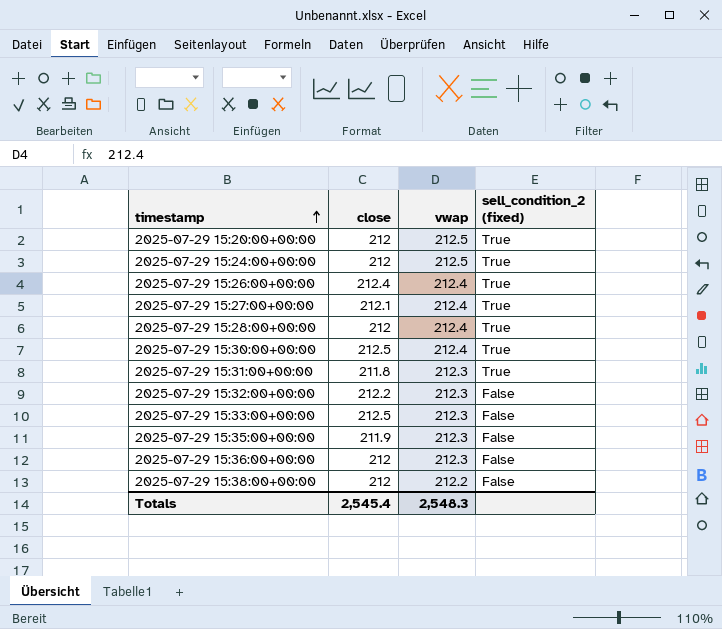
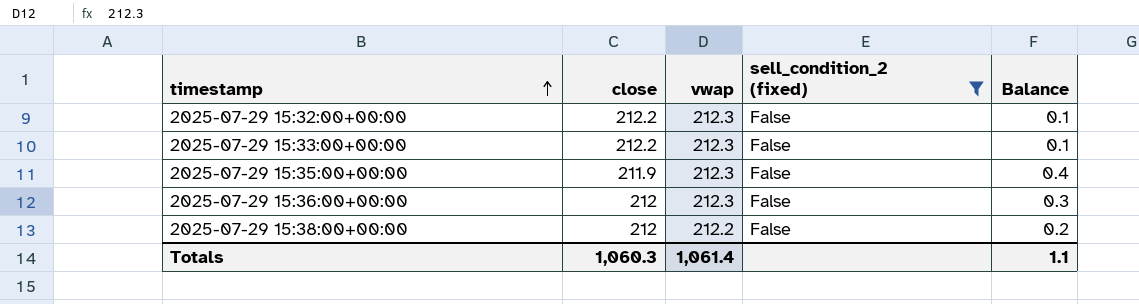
filter: none -> sell_condition_2 (fixed) = False
column Balance | formula: none -> [vwap] - [close]
2025-07-29 15:33:00+00:00 | close: 212.5 -> 212.2
Totals | close: 2,545.4 -> 1,060.3
Totals | vwap: 2,548.3 -> 1,061.4

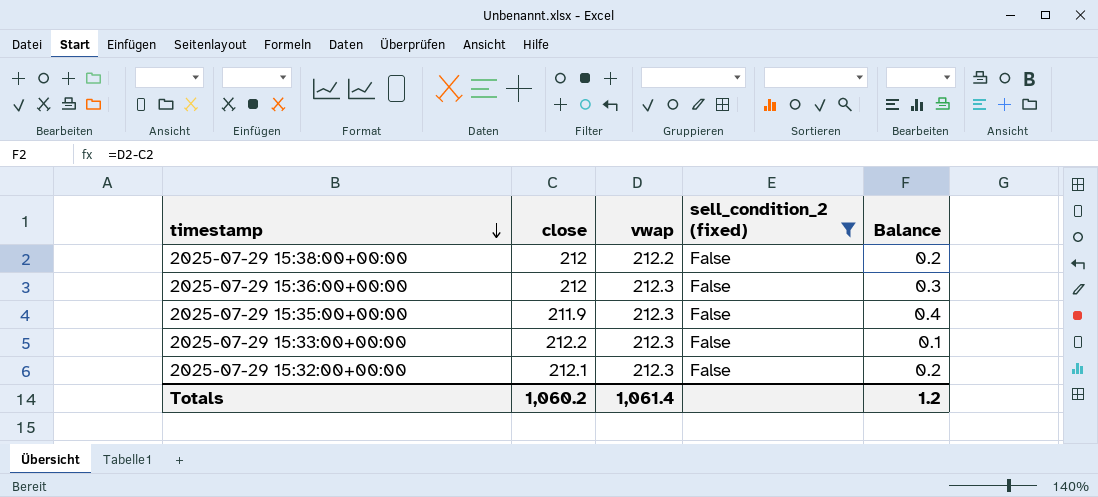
row order: timestamp ascending -> timestamp descending
2025-07-29 15:32:00+00:00 | close: 212.2 -> 212.1
2025-07-29 15:32:00+00:00 | Balance: 0.1 -> 0.2
Totals | close: 1,060.3 -> 1,060.2
Totals | Balance: 1.1 -> 1.2

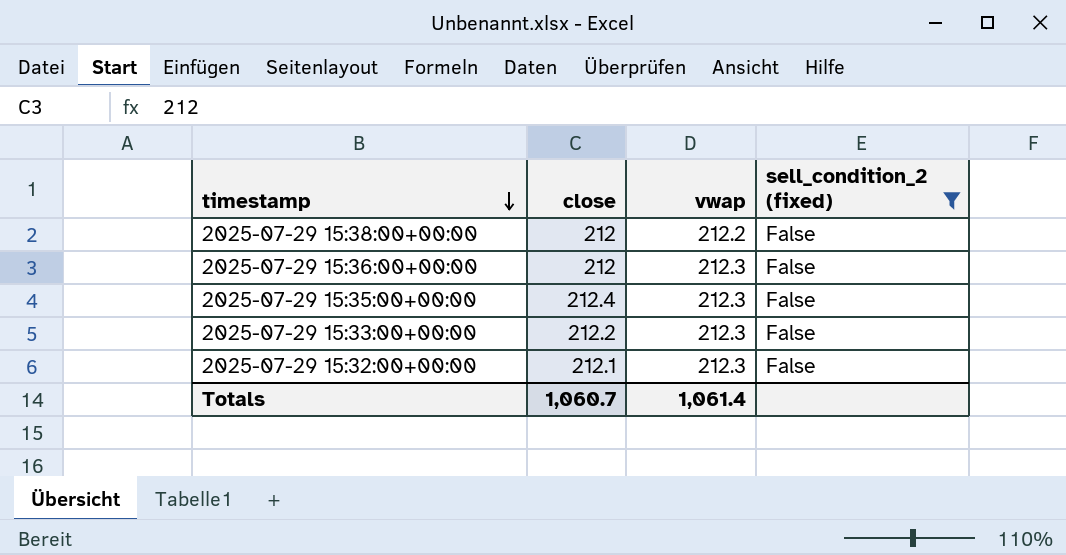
column Balance | formula: [vwap] - [close] -> none
2025-07-29 15:35:00+00:00 | close: 211.9 -> 212.4
Totals | close: 1,060.2 -> 1,060.7

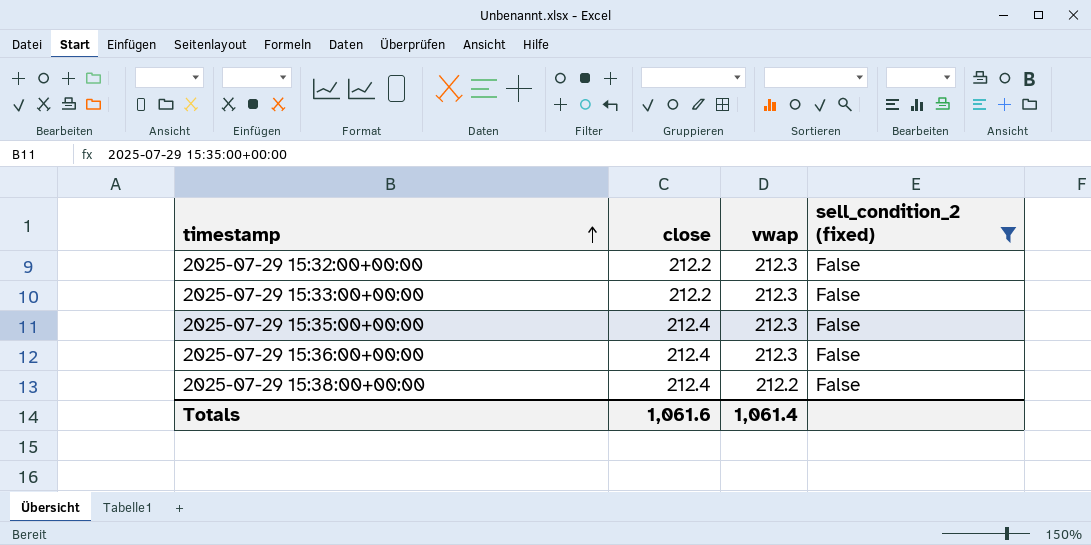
row order: timestamp descending -> timestamp ascending
2025-07-29 15:32:00+00:00 | close: 212.1 -> 212.2
2025-07-29 15:36:00+00:00 | close: 212 -> 212.4
2025-07-29 15:38:00+00:00 | close: 212 -> 212.4
Totals | close: 1,060.7 -> 1,061.6

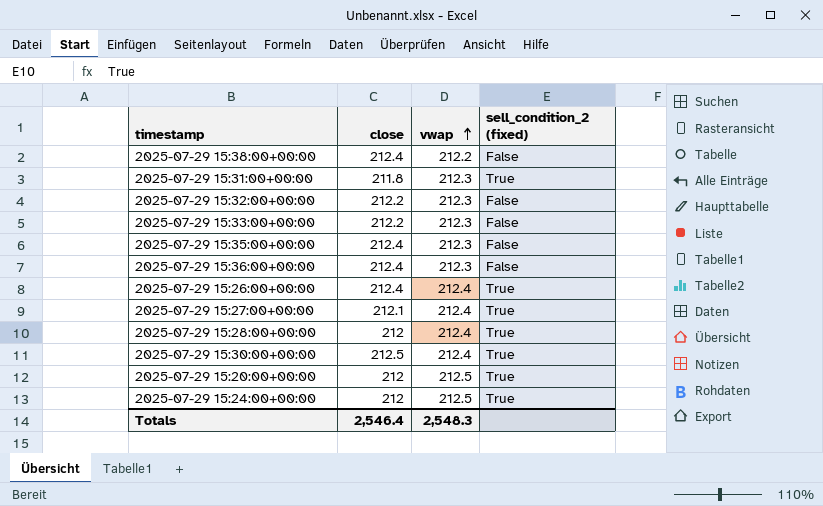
filter: sell_condition_2 (fixed) = False -> none
row order: timestamp ascending -> vwap ascending
Totals | close: 1,061.6 -> 2,546.4
Totals | vwap: 1,061.4 -> 2,548.3

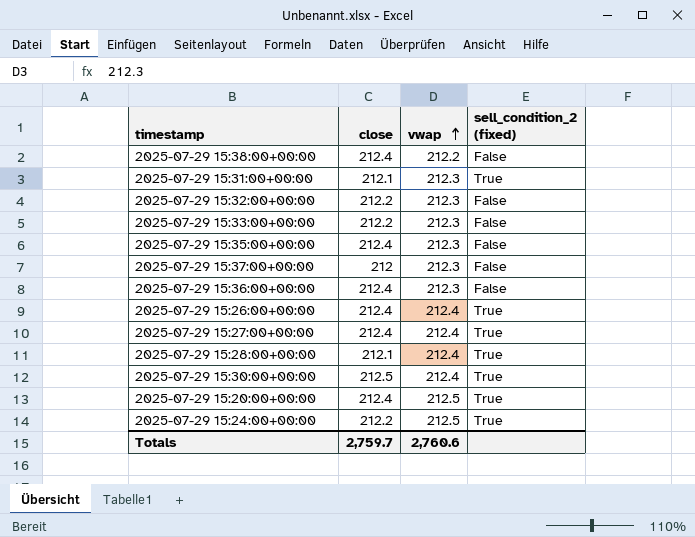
2025-07-29 15:31:00+00:00 | close: 211.8 -> 212.1
row 2025-07-29 15:37:00+00:00: none -> 212 | 212.3 | False
2025-07-29 15:27:00+00:00 | close: 212.1 -> 212.4
2025-07-29 15:28:00+00:00 | close: 212 -> 212.1
2025-07-29 15:20:00+00:00 | close: 212 -> 212.4
2025-07-29 15:24:00+00:00 | close: 212 -> 212.2
Totals | close: 2,546.4 -> 2,759.7
Totals | vwap: 2,548.3 -> 2,760.6

